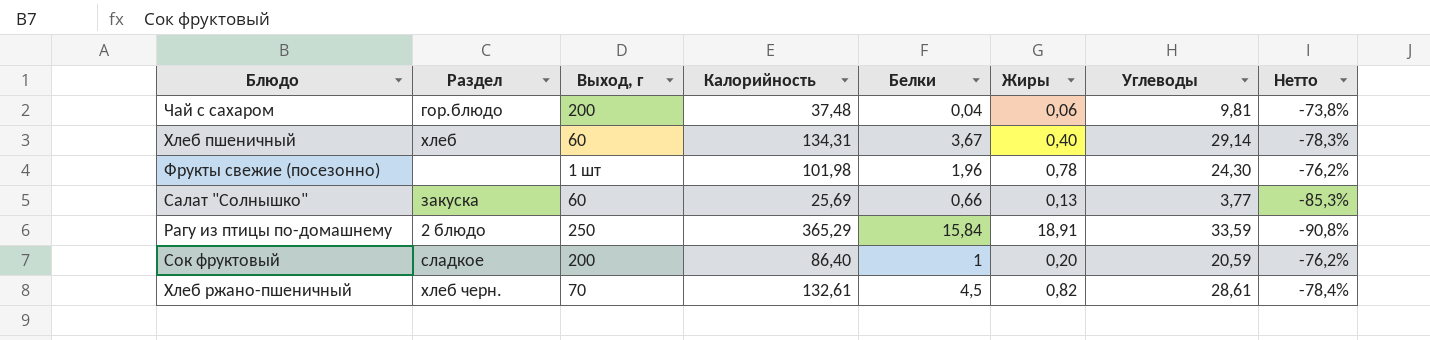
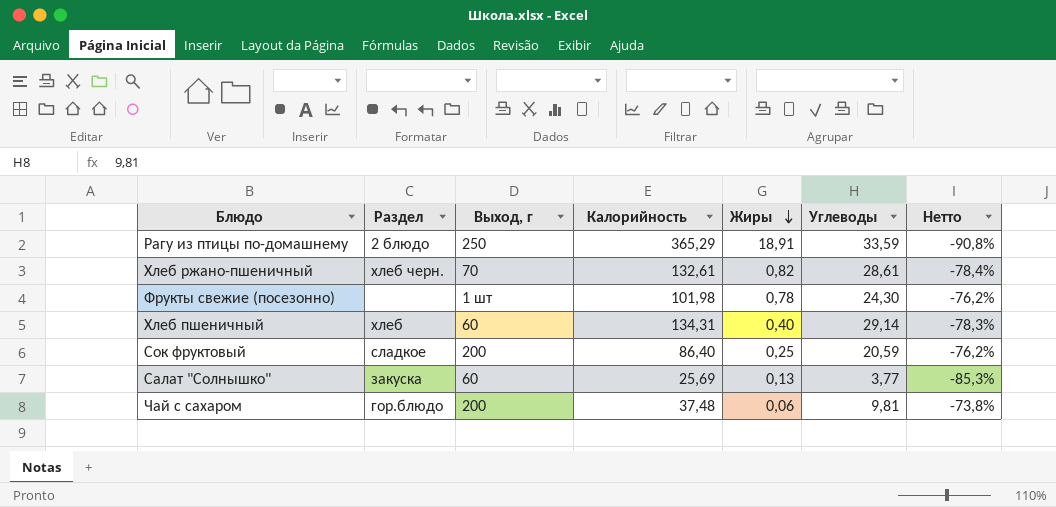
row order: none -> Жиры descending
column Белки | position: 5 -> none
Сок фруктовый | Жиры: 0,20 -> 0,25

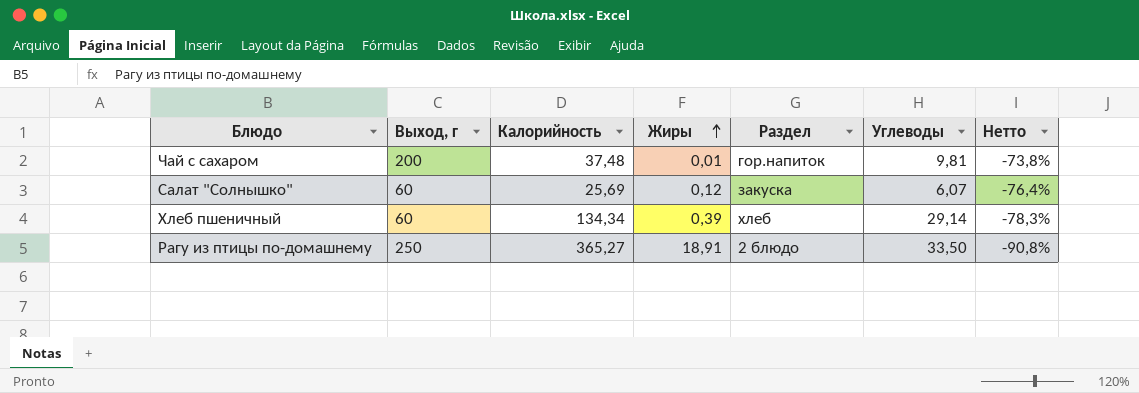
row order: Жиры descending -> Жиры ascending
column Раздел | position: 2 -> 5
row Хлеб ржано-пшеничный: хлеб черн. | 70 | 132,61 | 0,82 | 28,61 | -78,4% -> none
row Фрукты свежие (посезонно): none | 1 шт | 101,98 | 0,78 | 24,30 | -76,2% -> none
row Сок фруктовый: сладкое | 200 | 86,40 | 0,25 | 20,59 | -76,2% -> none
Чай с сахаром | Жиры: 0,06 -> 0,01
Чай с сахаром | Раздел: гор.блюдо -> гор.напиток
Салат "Солнышко" | Жиры: 0,13 -> 0,12
Салат "Солнышко" | Углеводы: 3,77 -> 6,07
Салат "Солнышко" | Нетто: -85,3% -> -76,4%
Хлеб пшеничный | Калорийность: 134,31 -> 134,34
Хлеб пшеничный | Жиры: 0,40 -> 0,39
Рагу из птицы по-домашнему | Калорийность: 365,29 -> 365,27
Рагу из птицы по-домашнему | Углеводы: 33,59 -> 33,50

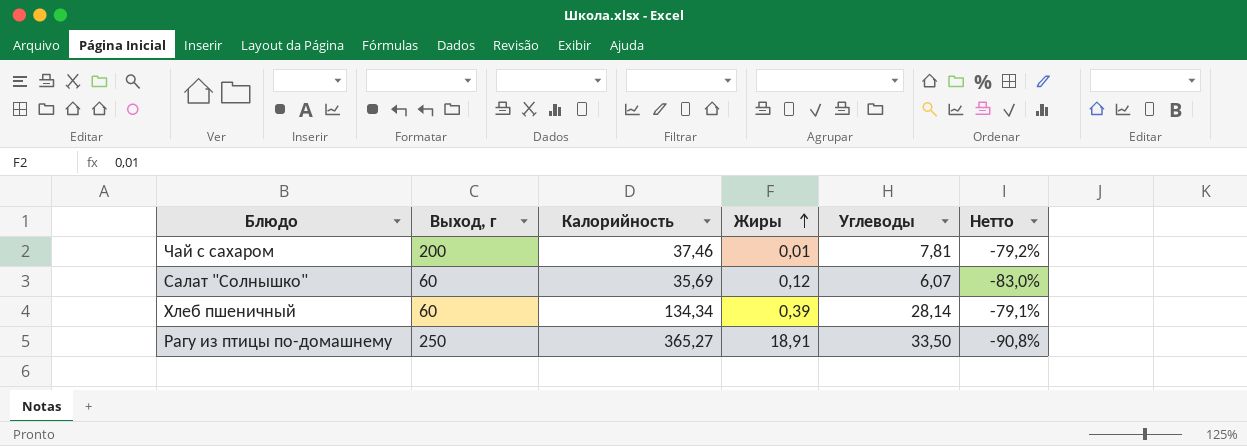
column Раздел | position: 5 -> none
Чай с сахаром | Калорийность: 37,48 -> 37,46
Чай с сахаром | Углеводы: 9,81 -> 7,81
Чай с сахаром | Нетто: -73,8% -> -79,2%
Салат "Солнышко" | Калорийность: 25,69 -> 35,69
Салат "Солнышко" | Нетто: -76,4% -> -83,0%
Хлеб пшеничный | Углеводы: 29,14 -> 28,14
Хлеб пшеничный | Нетто: -78,3% -> -79,1%

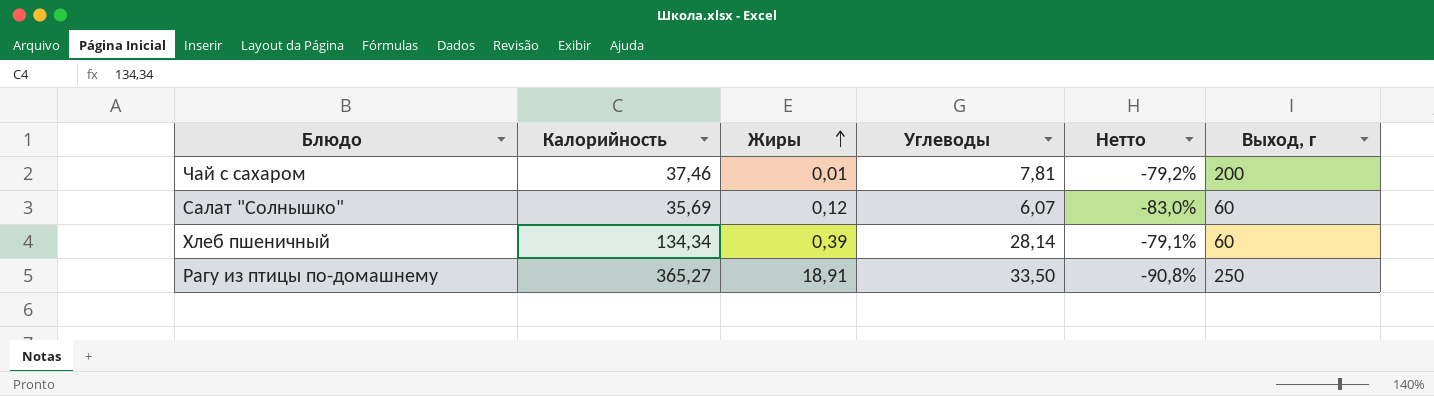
column Выход, г | position: 2 -> 6

